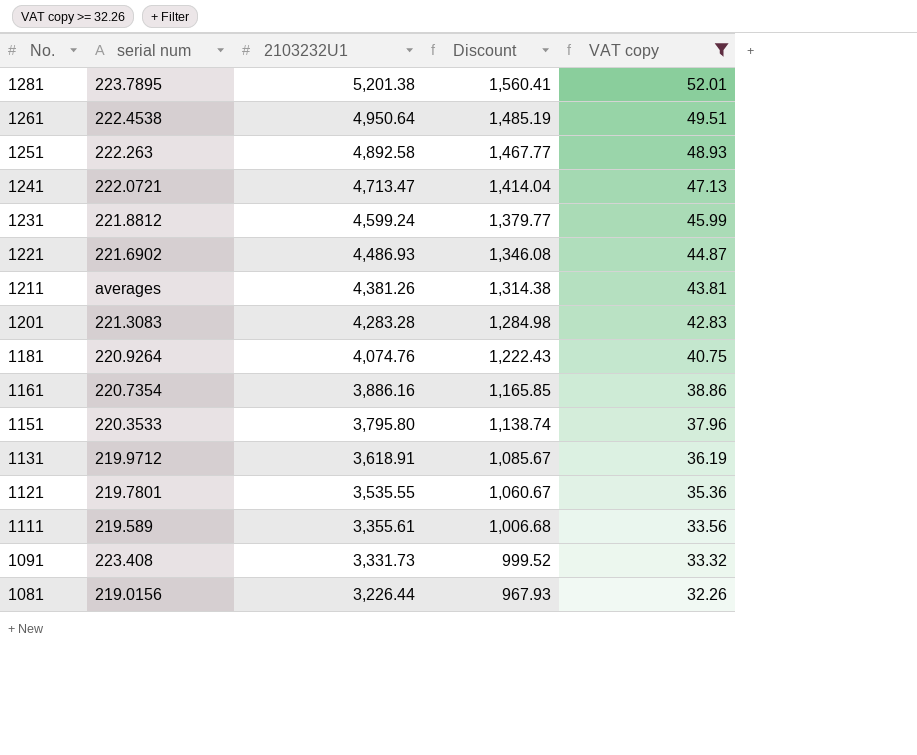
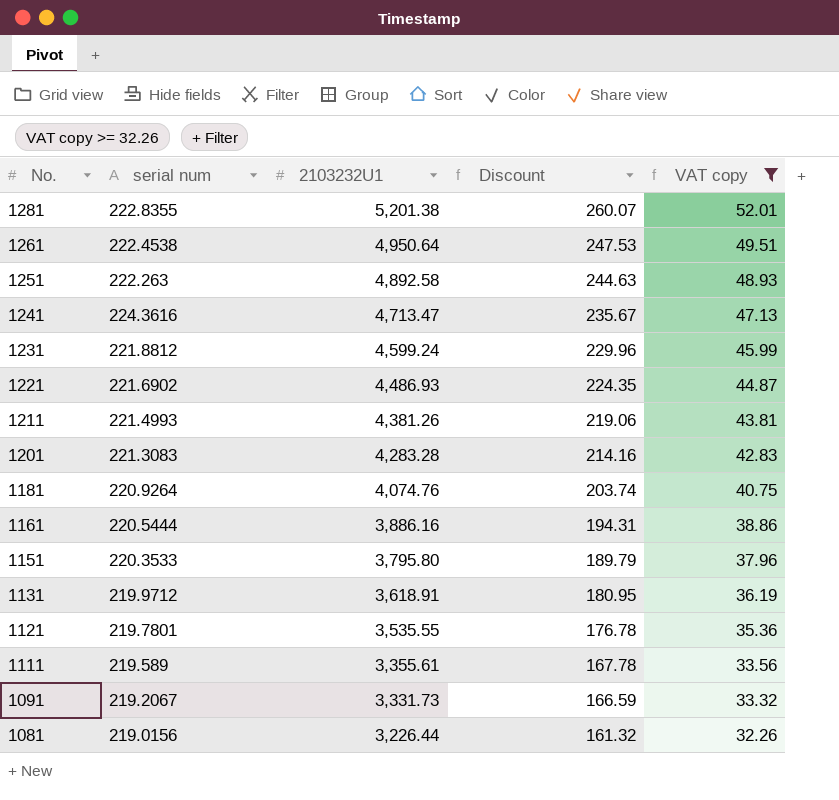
column Discount | formula: [2103232U1] * 0.3 -> [2103232U1] * 0.05
1281 | serial num: 223.7895 -> 222.8355
1241 | serial num: 222.0721 -> 224.3616
1211 | serial num: averages -> 221.4993
1161 | serial num: 220.7354 -> 220.5444
1091 | serial num: 223.408 -> 219.2067

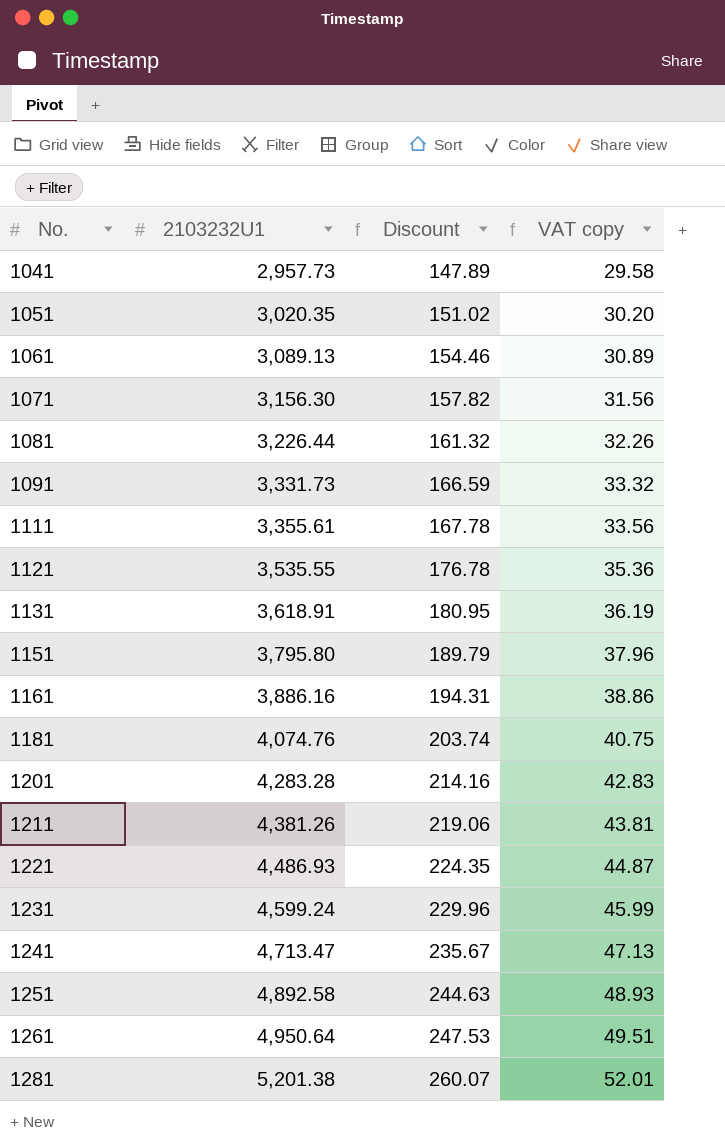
filter: VAT copy >= 32.26 -> none
row order: No. descending -> No. ascending
column serial num | position: 2 -> none

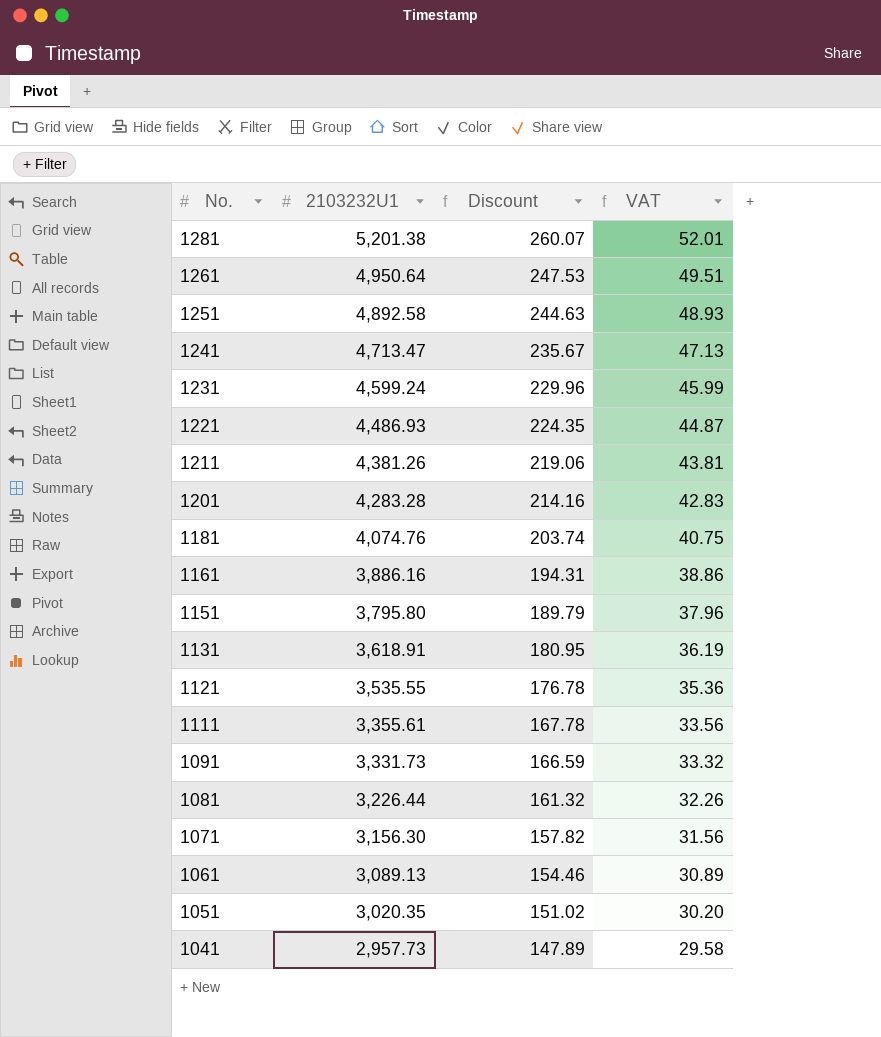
row order: No. ascending -> No. descending
column name: VAT copy -> VAT

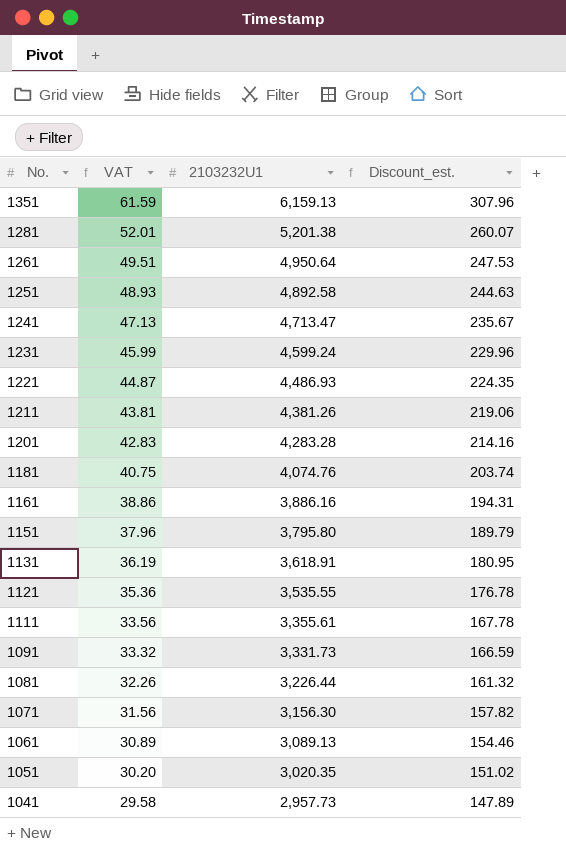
column VAT | position: 4 -> 2
column name: Discount -> Discount_est.
row 1351: none -> 61.59 | 6,159.13 | 307.96

